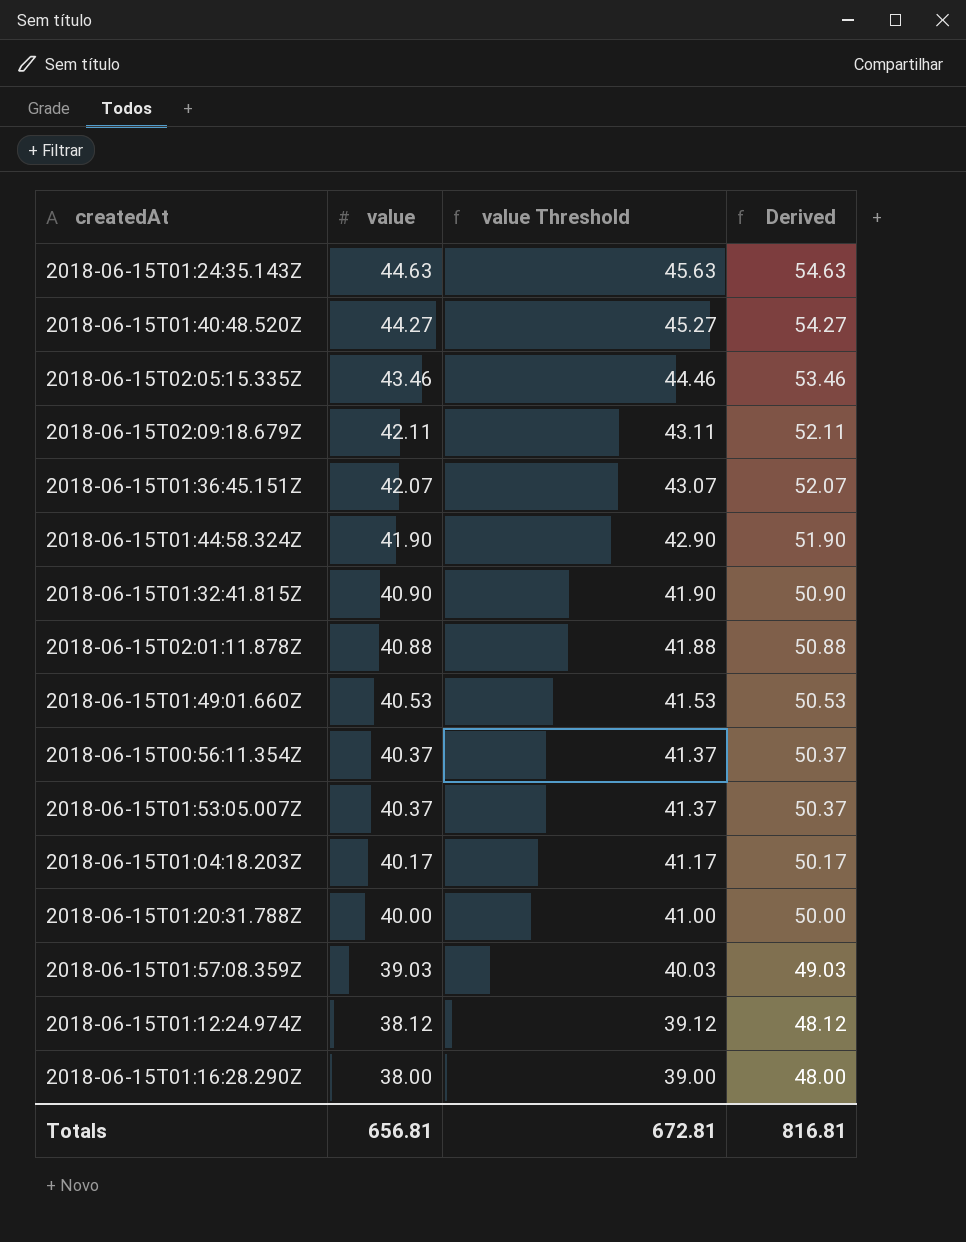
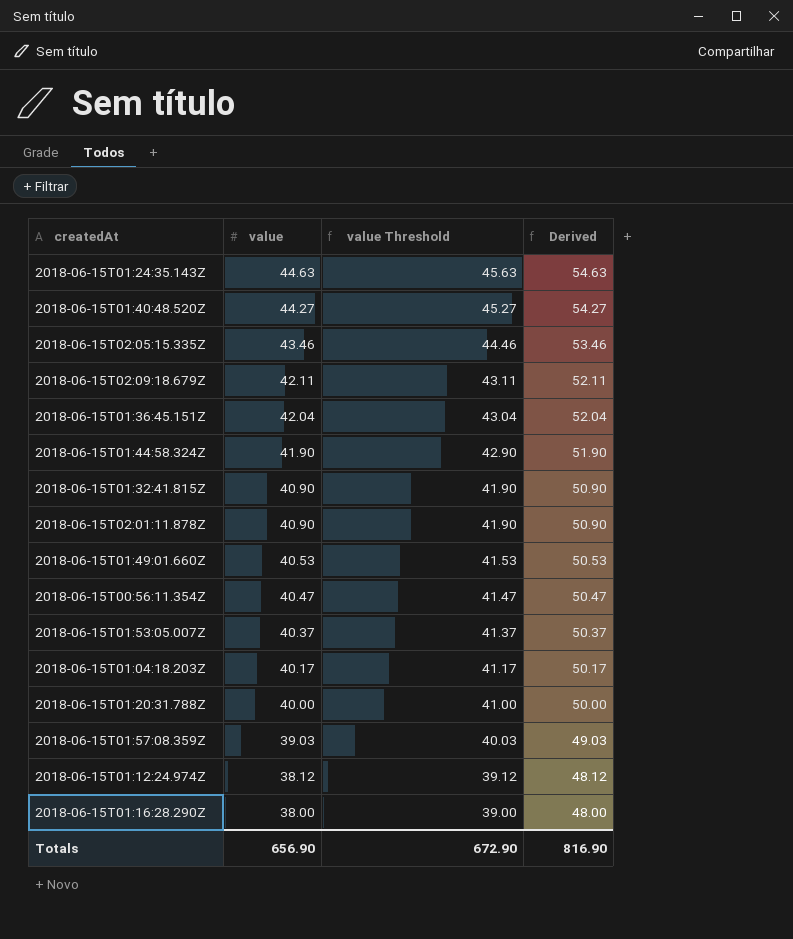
2018-06-15T01:36:45.151Z | value: 42.07 -> 42.04
2018-06-15T01:36:45.151Z | value Threshold: 43.07 -> 43.04
2018-06-15T01:36:45.151Z | Derived: 52.07 -> 52.04
2018-06-15T02:01:11.878Z | value: 40.88 -> 40.90
2018-06-15T02:01:11.878Z | value Threshold: 41.88 -> 41.90
2018-06-15T02:01:11.878Z | Derived: 50.88 -> 50.90
2018-06-15T00:56:11.354Z | value: 40.37 -> 40.47
2018-06-15T00:56:11.354Z | value Threshold: 41.37 -> 41.47
2018-06-15T00:56:11.354Z | Derived: 50.37 -> 50.47
Totals | value: 656.81 -> 656.90
Totals | value Threshold: 672.81 -> 672.90
Totals | Derived: 816.81 -> 816.90

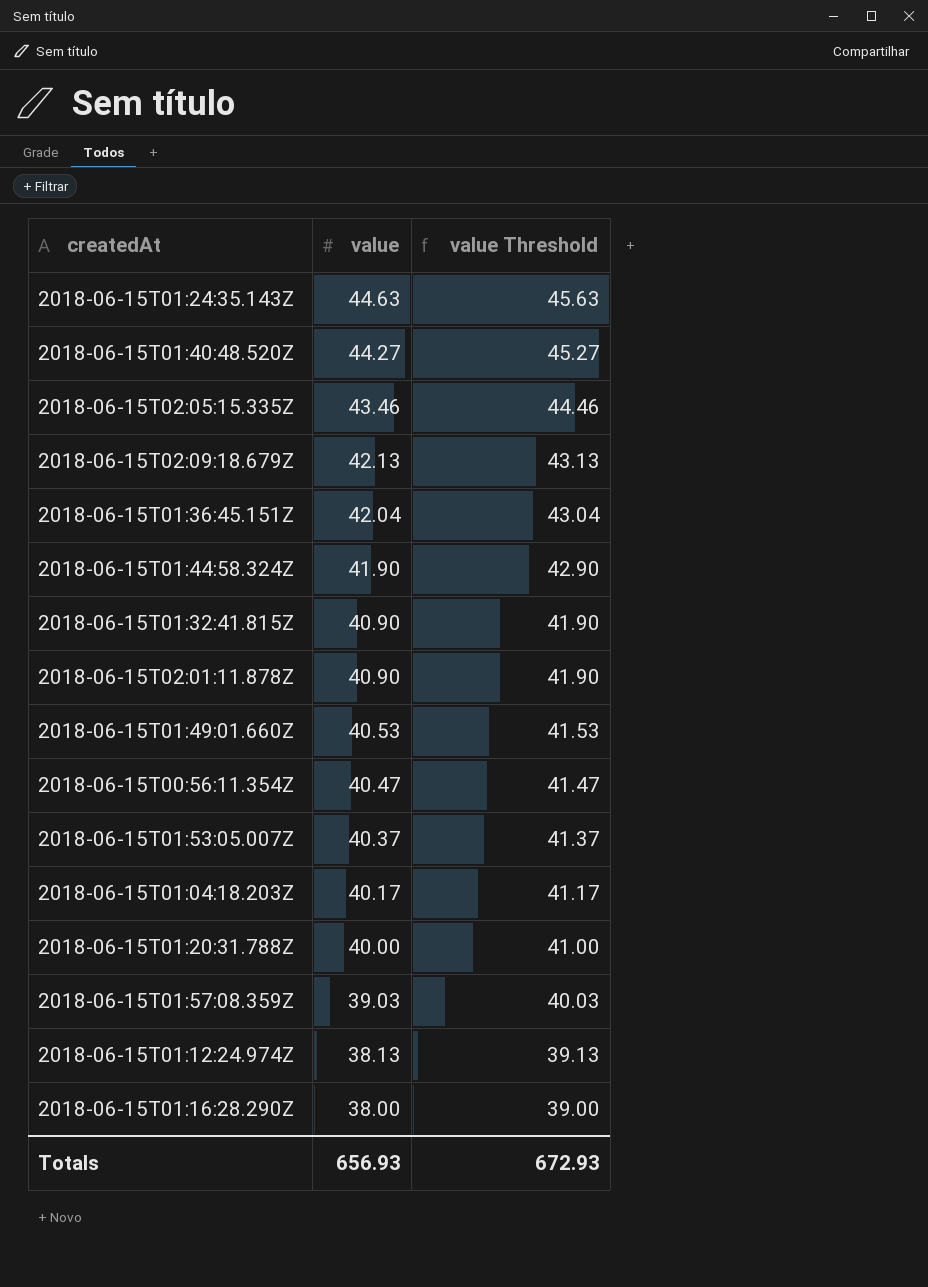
column Derived | formula: [value] + 10 -> none
2018-06-15T02:09:18.679Z | value: 42.11 -> 42.13
2018-06-15T02:09:18.679Z | value Threshold: 43.11 -> 43.13
2018-06-15T01:12:24.974Z | value: 38.12 -> 38.13
2018-06-15T01:12:24.974Z | value Threshold: 39.12 -> 39.13
Totals | value: 656.90 -> 656.93
Totals | value Threshold: 672.90 -> 672.93

